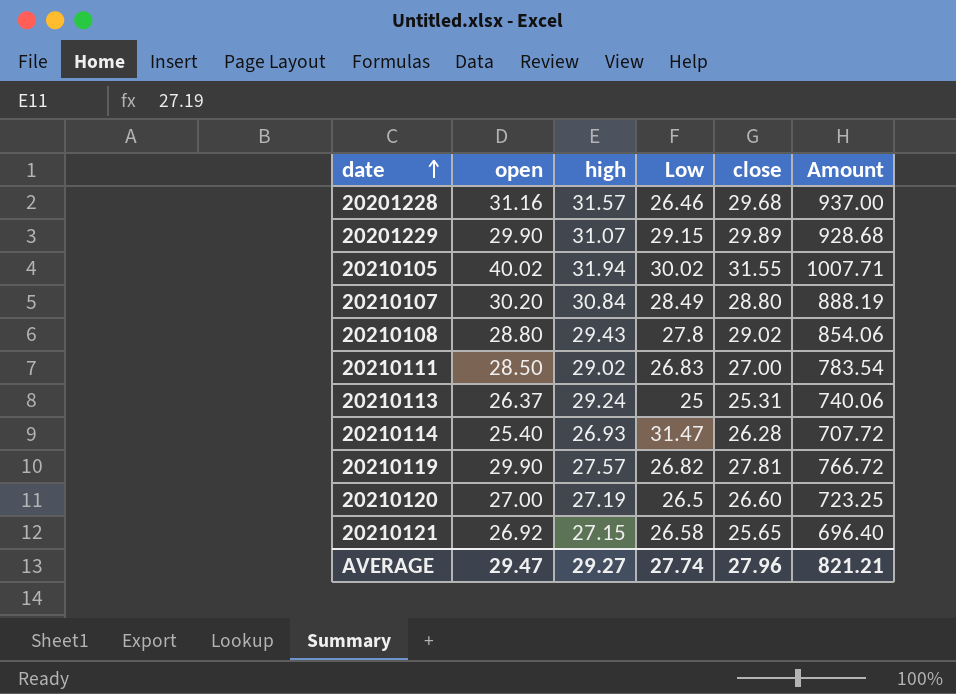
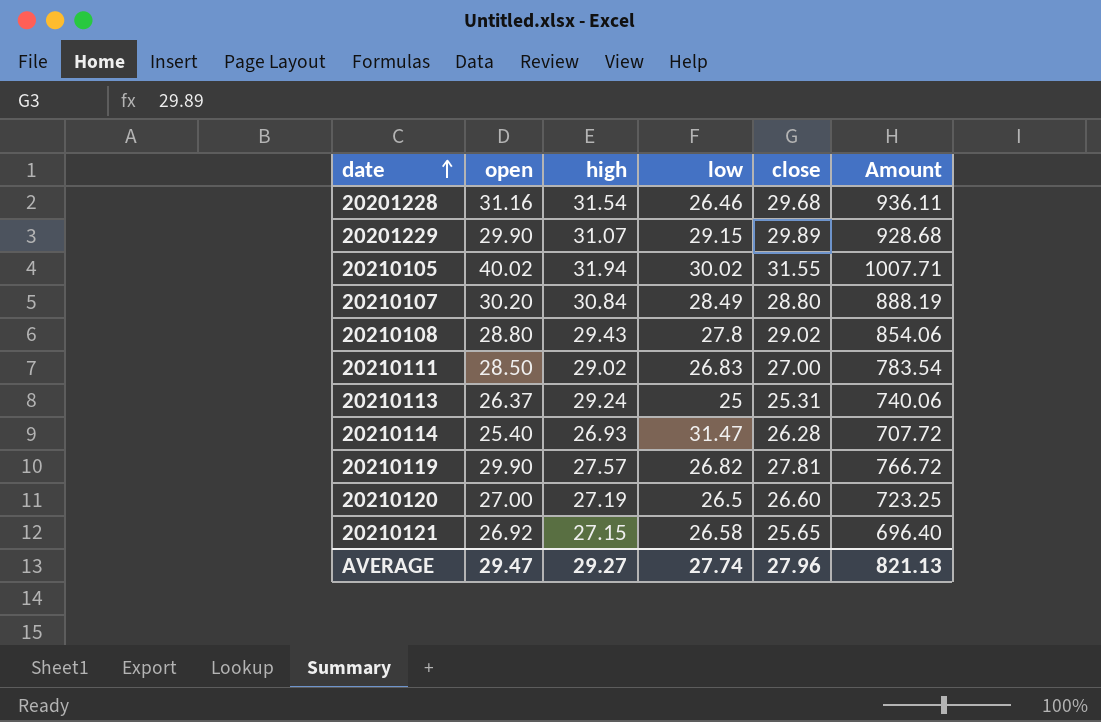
column name: Low -> low
20201228 | high: 31.57 -> 31.54
20201228 | Amount: 937.00 -> 936.11
AVERAGE | Amount: 821.21 -> 821.13

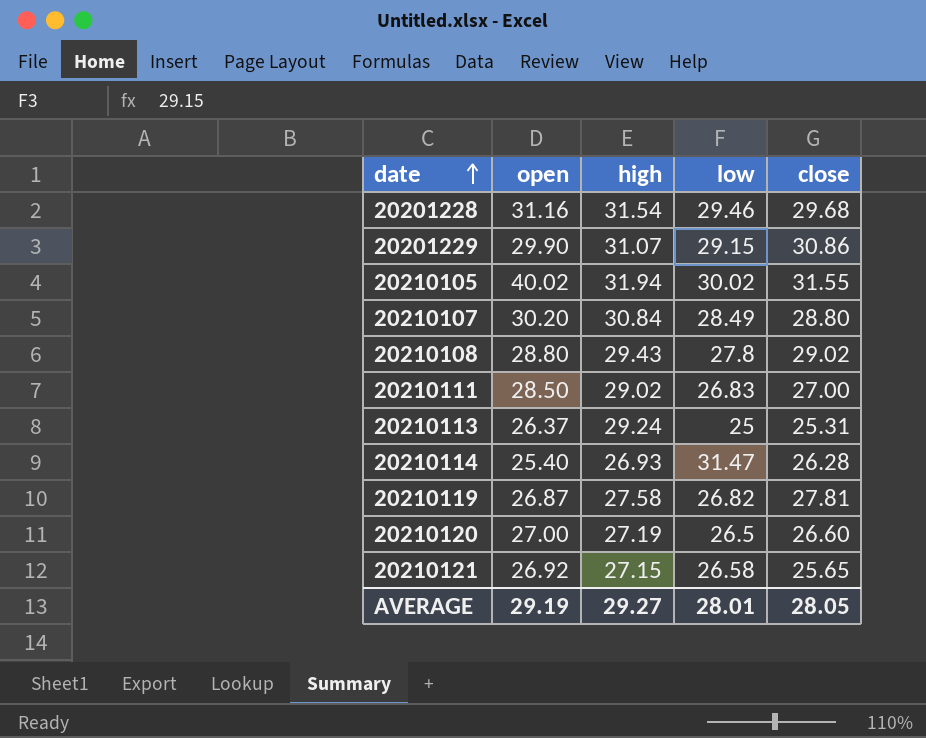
column Amount | formula: [high] * [close] -> none
20201228 | low: 26.46 -> 29.46
20201229 | close: 29.89 -> 30.86
20210119 | open: 29.90 -> 26.87
20210119 | high: 27.57 -> 27.58
AVERAGE | open: 29.47 -> 29.19
AVERAGE | low: 27.74 -> 28.01
AVERAGE | close: 27.96 -> 28.05

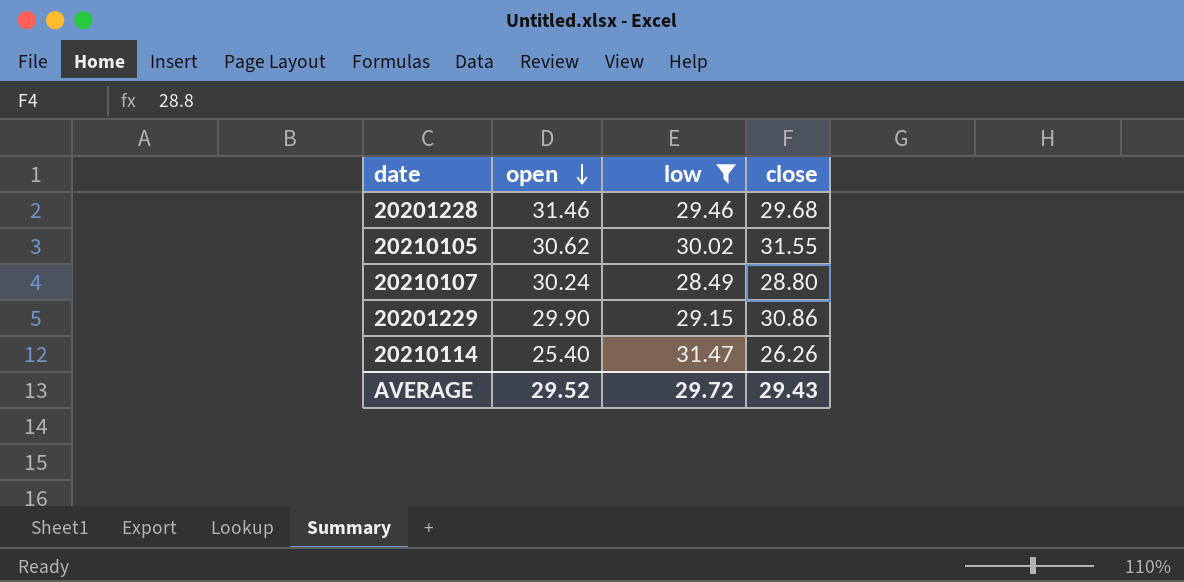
filter: none -> low >= 28.49
row order: date ascending -> open descending
column high | position: 3 -> none
20201228 | open: 31.16 -> 31.46
20210105 | open: 40.02 -> 30.62
20210107 | open: 30.20 -> 30.24
20210114 | close: 26.28 -> 26.26
AVERAGE | open: 29.19 -> 29.52
AVERAGE | low: 28.01 -> 29.72
AVERAGE | close: 28.05 -> 29.43

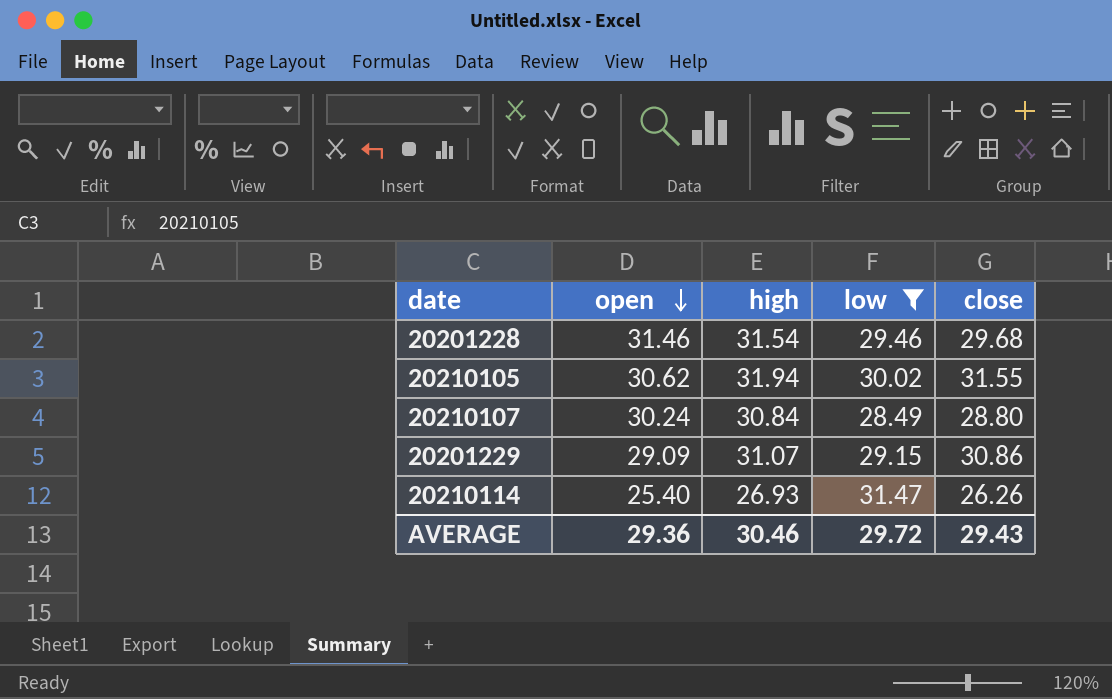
column high | position: none -> 3
20201229 | open: 29.90 -> 29.09
AVERAGE | open: 29.52 -> 29.36

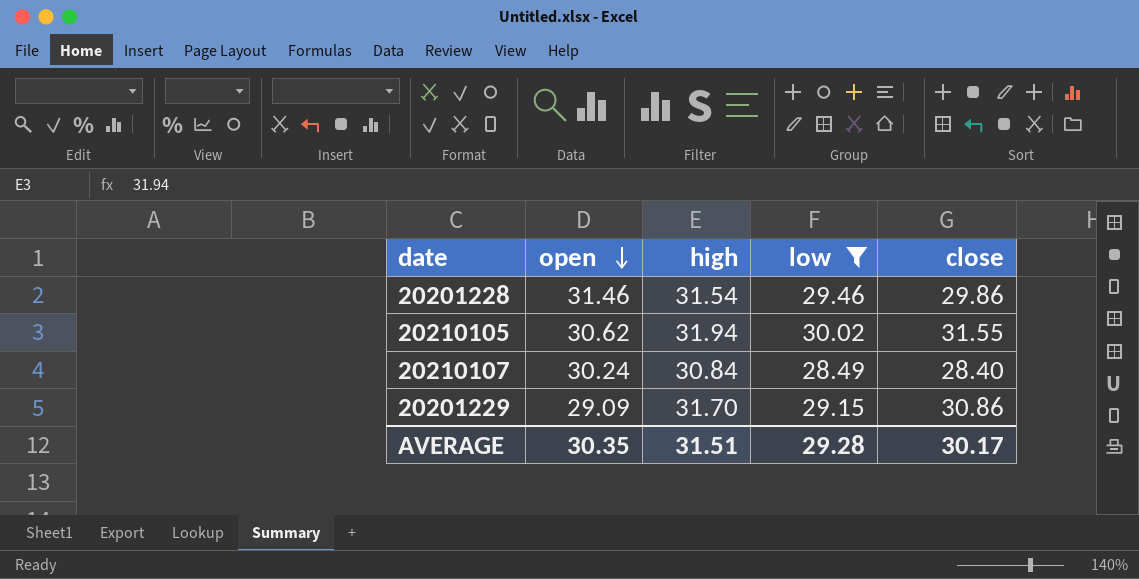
row 20210114: 25.40 | 26.93 | 31.47 | 26.26 -> none
20201228 | close: 29.68 -> 29.86
20210107 | close: 28.80 -> 28.40
20201229 | high: 31.07 -> 31.70
AVERAGE | open: 29.36 -> 30.35
AVERAGE | high: 30.46 -> 31.51
AVERAGE | low: 29.72 -> 29.28
AVERAGE | close: 29.43 -> 30.17

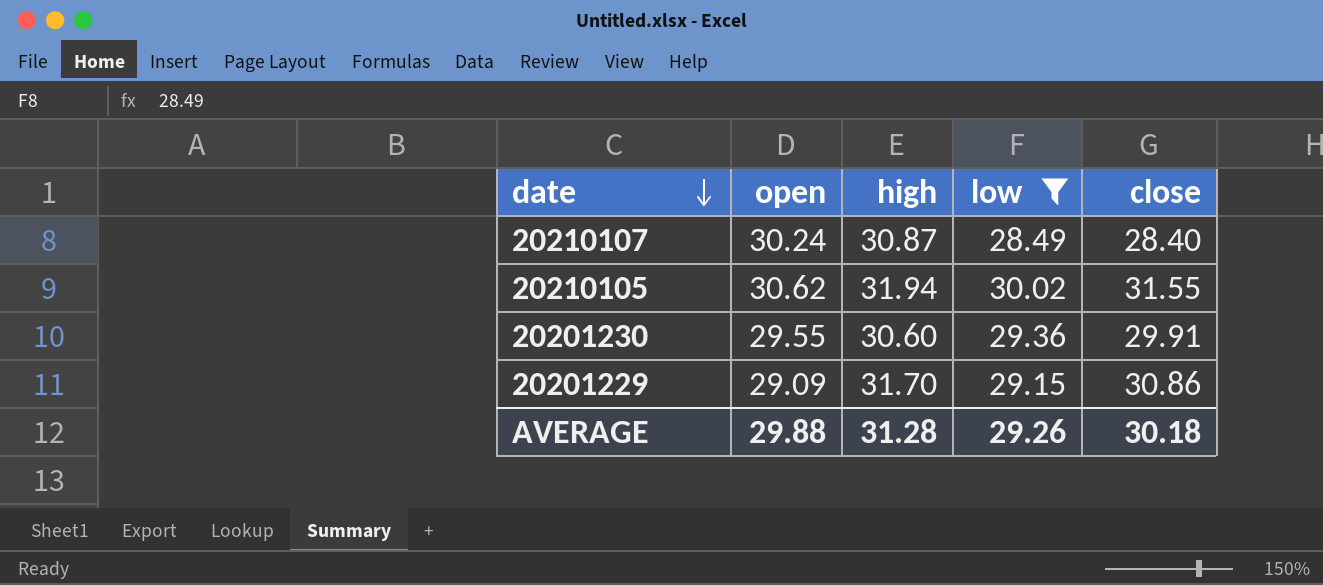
row order: open descending -> date descending
row 20201228: 31.46 | 31.54 | 29.46 | 29.86 -> none
20210107 | high: 30.84 -> 30.87
row 20201230: none -> 29.55 | 30.60 | 29.36 | 29.91
AVERAGE | open: 30.35 -> 29.88
AVERAGE | high: 31.51 -> 31.28
AVERAGE | low: 29.28 -> 29.26
AVERAGE | close: 30.17 -> 30.18

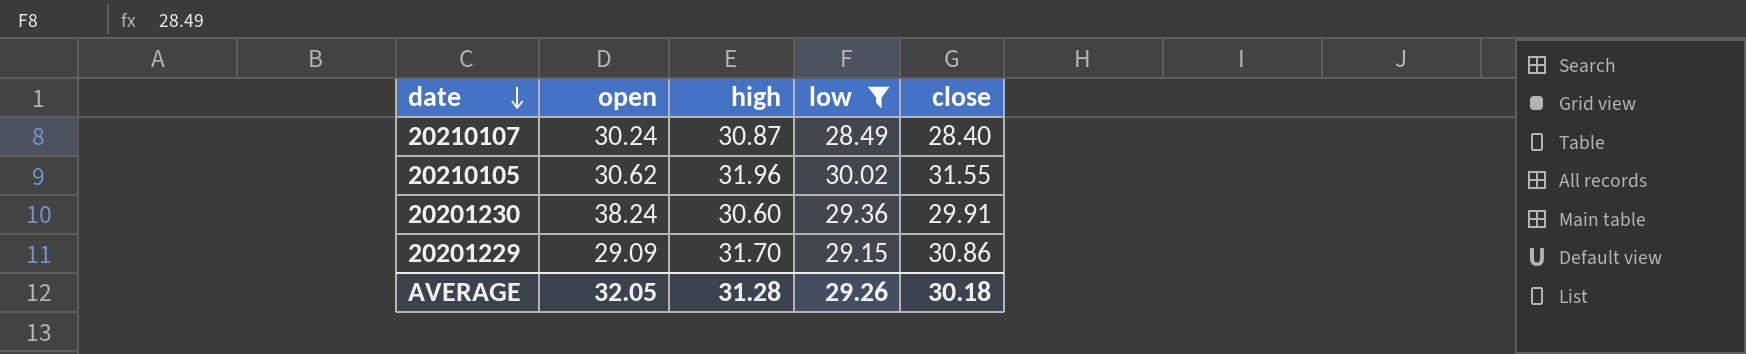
20210105 | high: 31.94 -> 31.96
20201230 | open: 29.55 -> 38.24
AVERAGE | open: 29.88 -> 32.05

